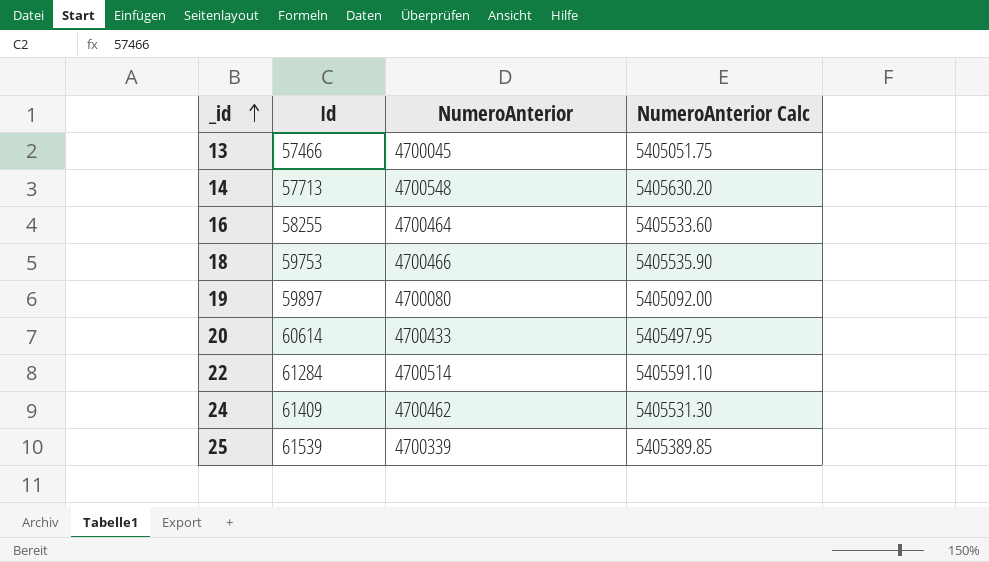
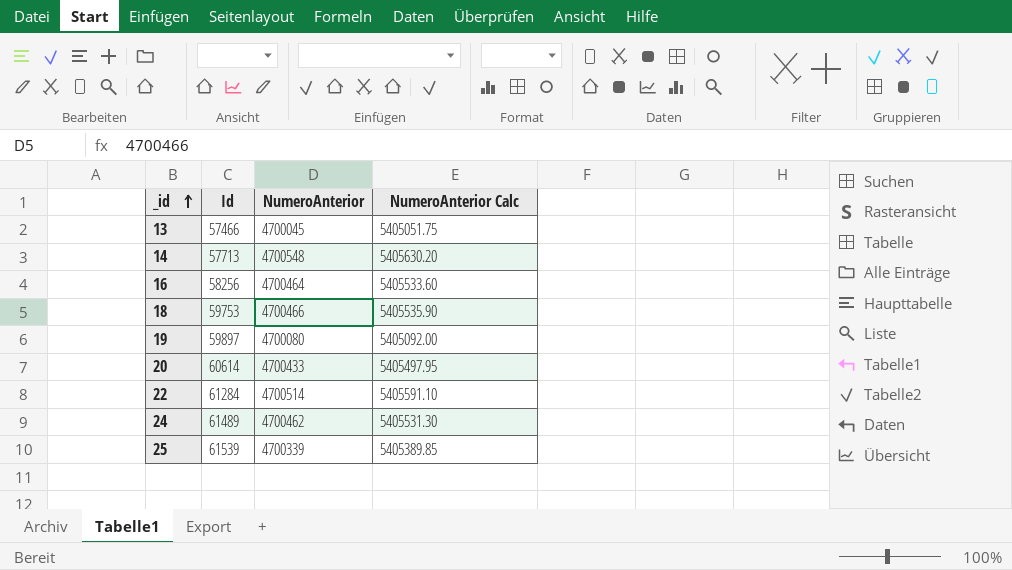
16 | Id: 58255 -> 58256
24 | Id: 61409 -> 61489

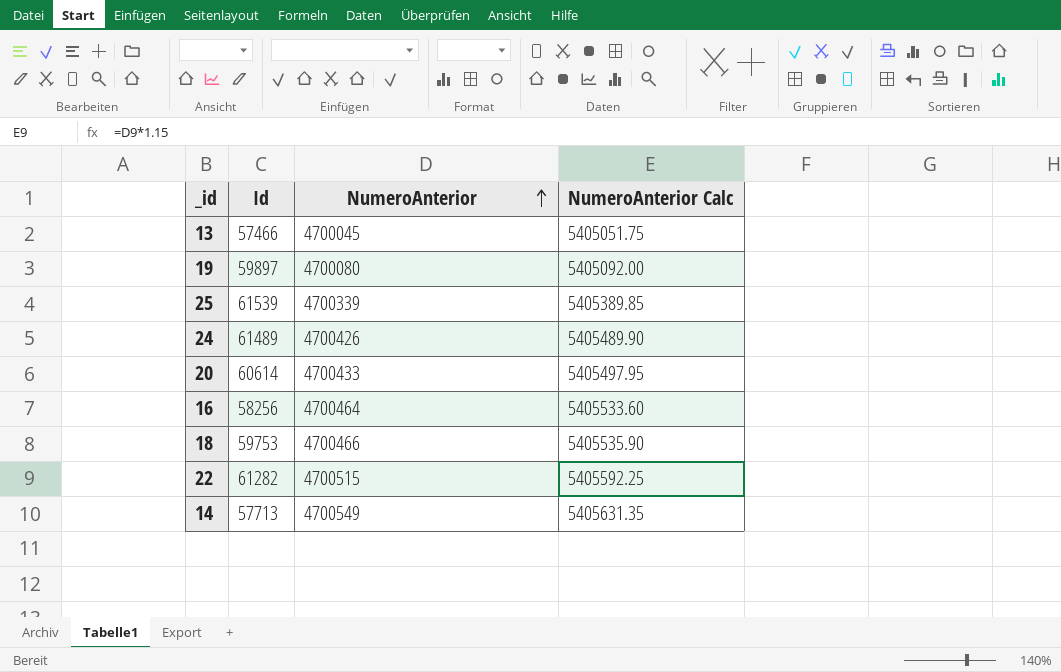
row order: _id ascending -> NumeroAnterior ascending
24 | NumeroAnterior: 4700462 -> 4700426
24 | NumeroAnterior Calc: 5405531.30 -> 5405489.90
22 | Id: 61284 -> 61282
22 | NumeroAnterior: 4700514 -> 4700515
22 | NumeroAnterior Calc: 5405591.10 -> 5405592.25
14 | NumeroAnterior: 4700548 -> 4700549
14 | NumeroAnterior Calc: 5405630.20 -> 5405631.35

